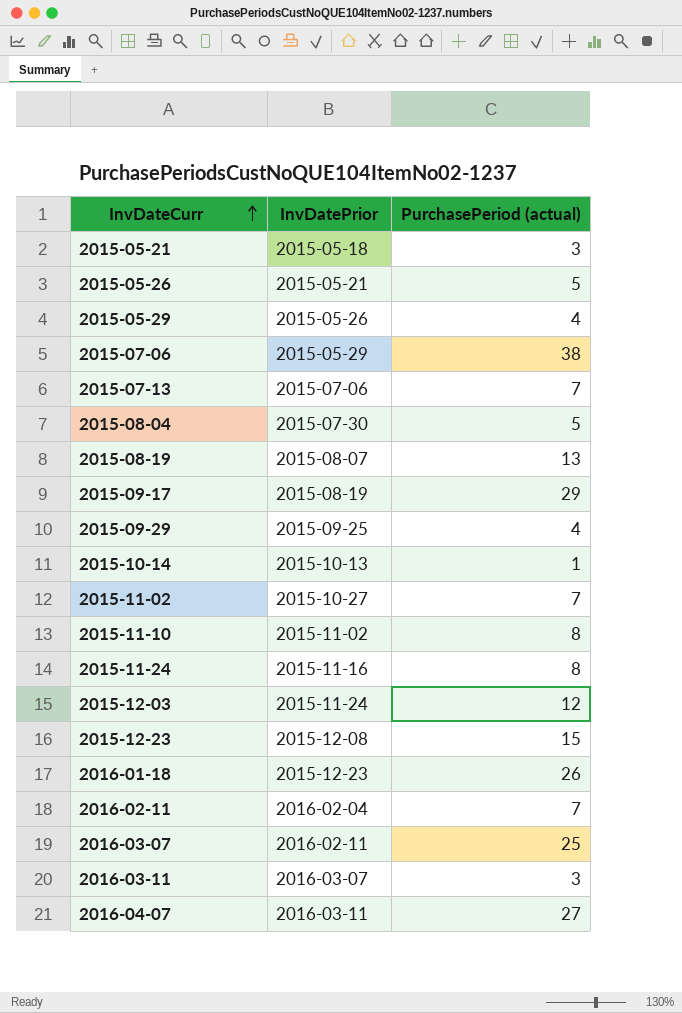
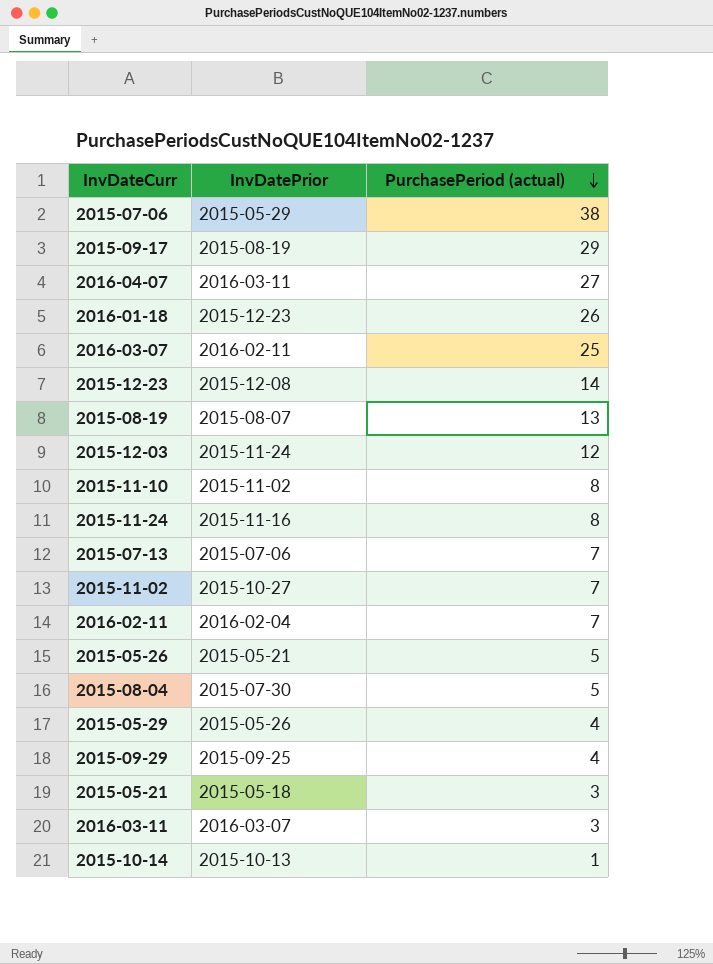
row order: InvDateCurr ascending -> PurchasePeriod (actual) descending
2015-12-23 | PurchasePeriod (actual): 15 -> 14

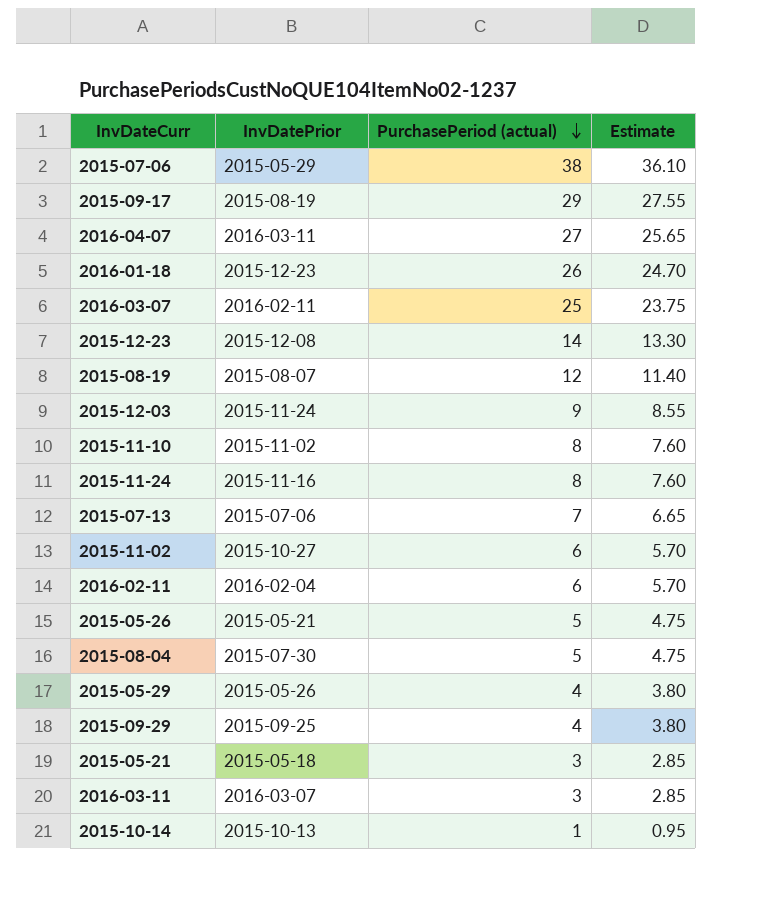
column Estimate | formula: none -> [PurchasePeriod (actual)] * 0.95
2015-08-19 | PurchasePeriod (actual): 13 -> 12
2015-12-03 | PurchasePeriod (actual): 12 -> 9
2015-11-02 | PurchasePeriod (actual): 7 -> 6
2016-02-11 | PurchasePeriod (actual): 7 -> 6

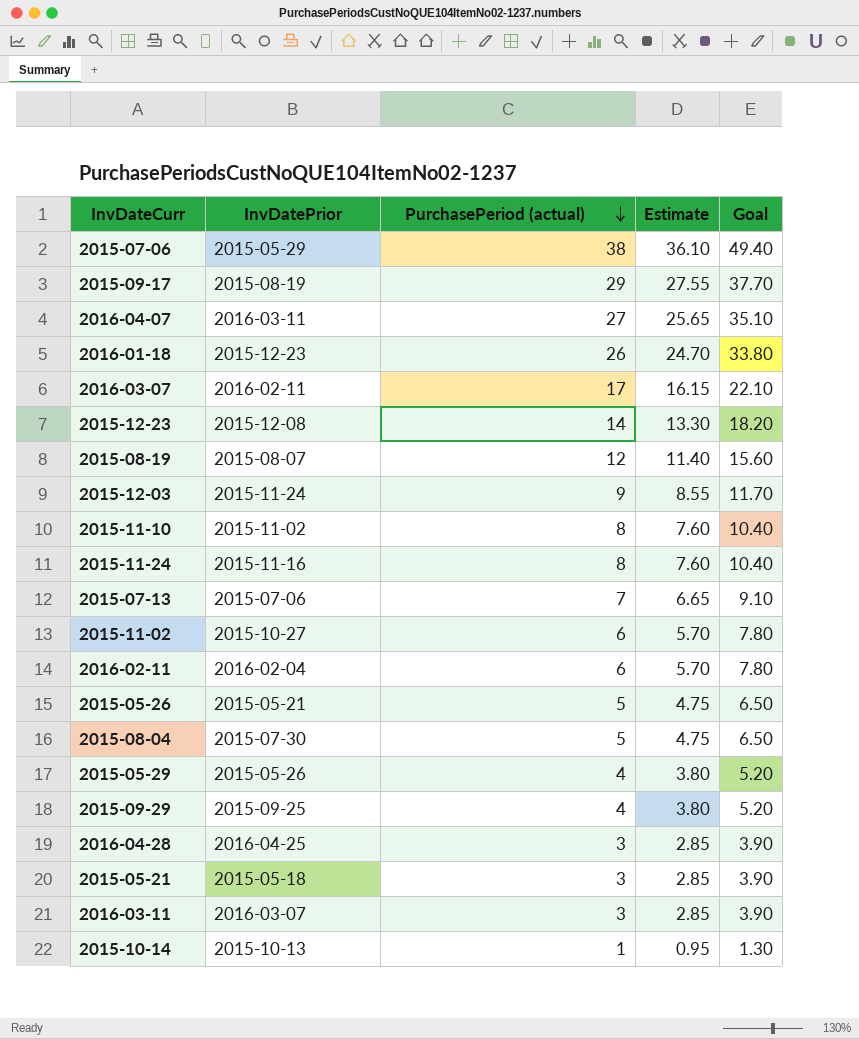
column Goal | formula: none -> [PurchasePeriod (actual)] * 1.3
2016-03-07 | PurchasePeriod (actual): 25 -> 17
2016-03-07 | Estimate: 23.75 -> 16.15
row 2016-04-28: none -> 2016-04-25 | 3 | 2.85 | 3.90

